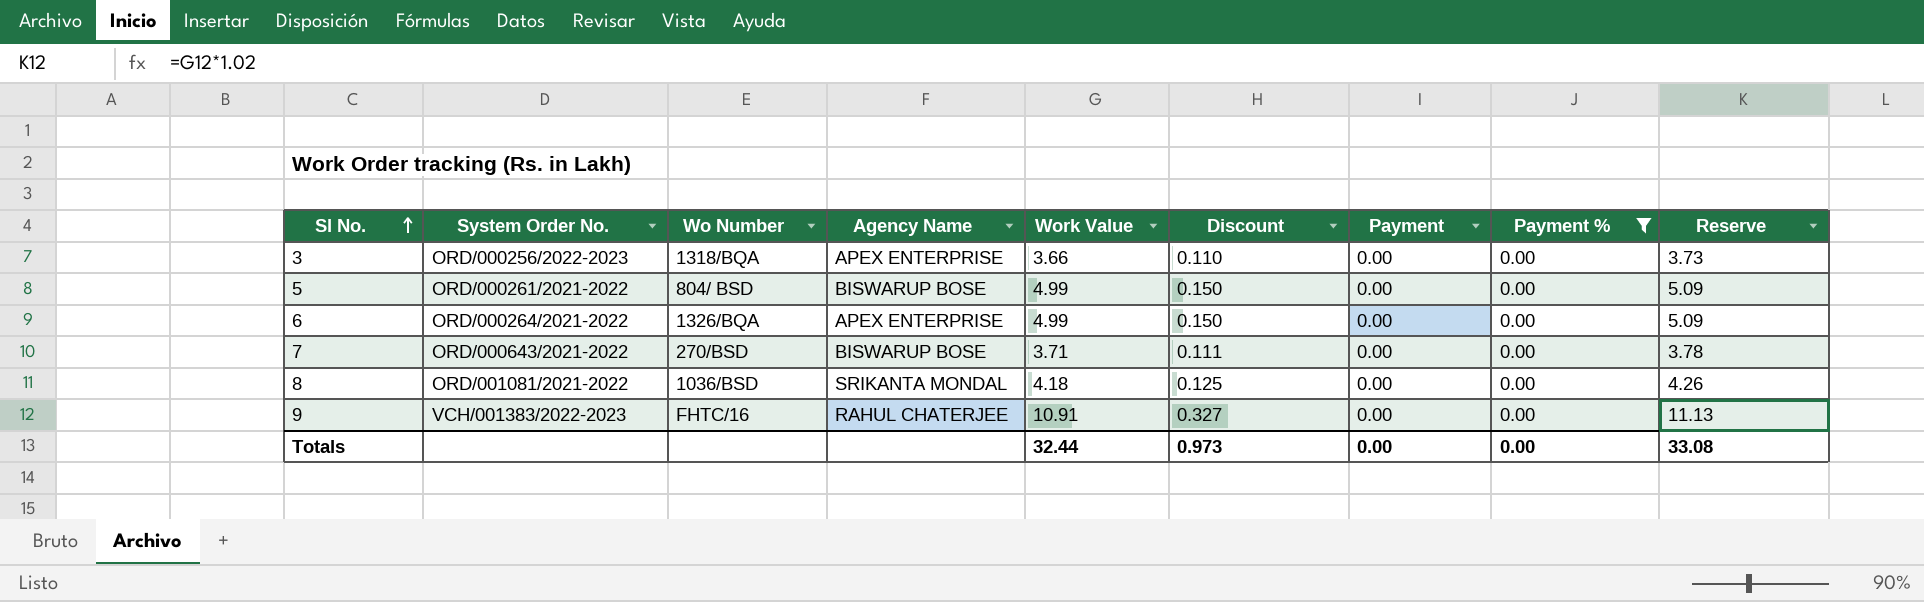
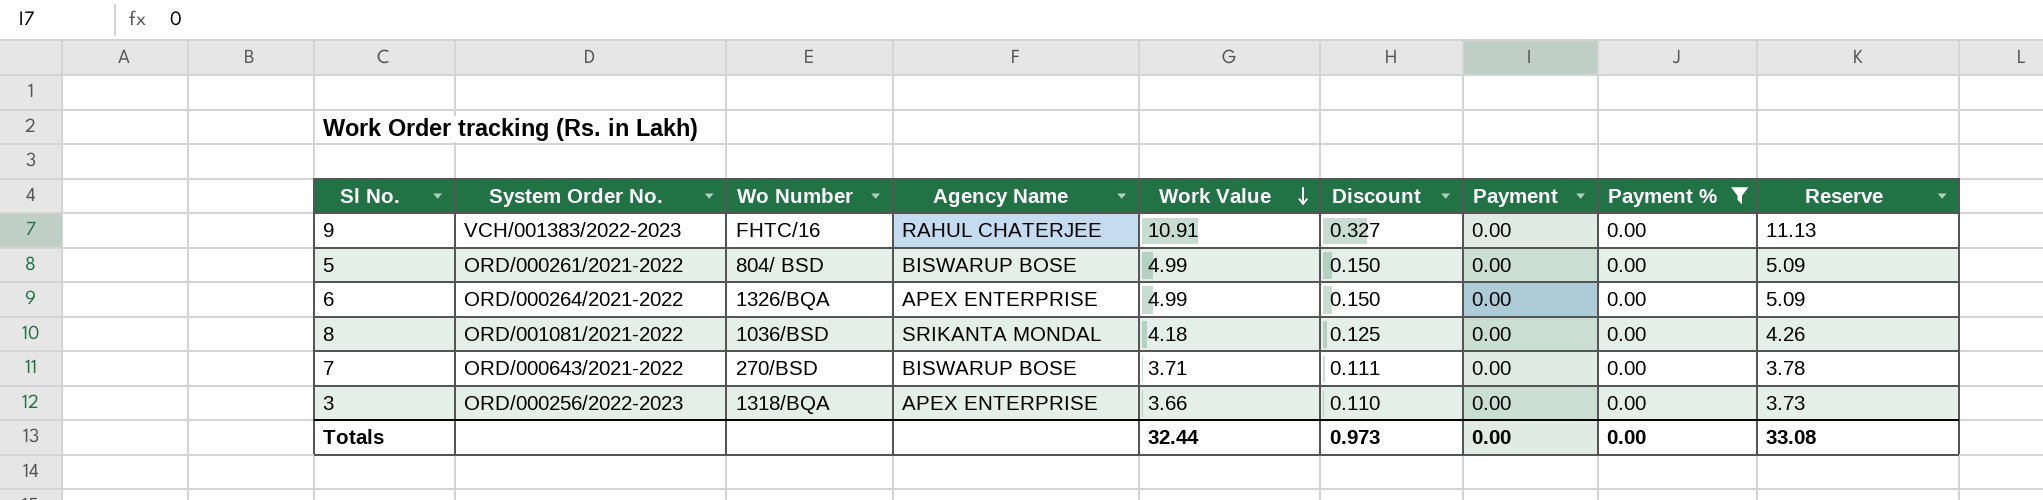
row order: Sl No. ascending -> Work Value descending

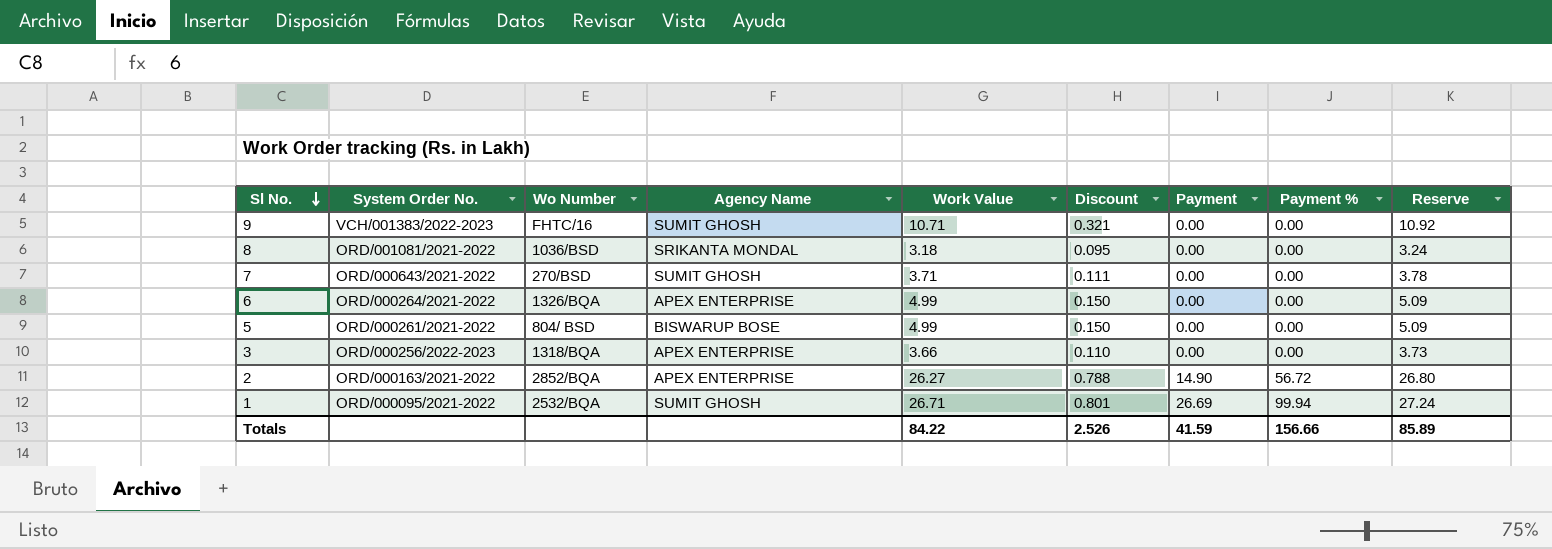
filter: Payment % = 0.00 -> none
row order: Work Value descending -> Sl No. descending
9 | Agency Name: RAHUL CHATERJEE -> SUMIT GHOSH
9 | Work Value: 10.91 -> 10.71
9 | Discount: 0.327 -> 0.321
9 | Reserve: 11.13 -> 10.92
8 | Work Value: 4.18 -> 3.18
8 | Discount: 0.125 -> 0.095
8 | Reserve: 4.26 -> 3.24
7 | Agency Name: BISWARUP BOSE -> SUMIT GHOSH
Totals | Work Value: 32.44 -> 84.22
Totals | Discount: 0.973 -> 2.526
Totals | Payment: 0.00 -> 41.59
Totals | Payment %: 0.00 -> 156.66
Totals | Reserve: 33.08 -> 85.89

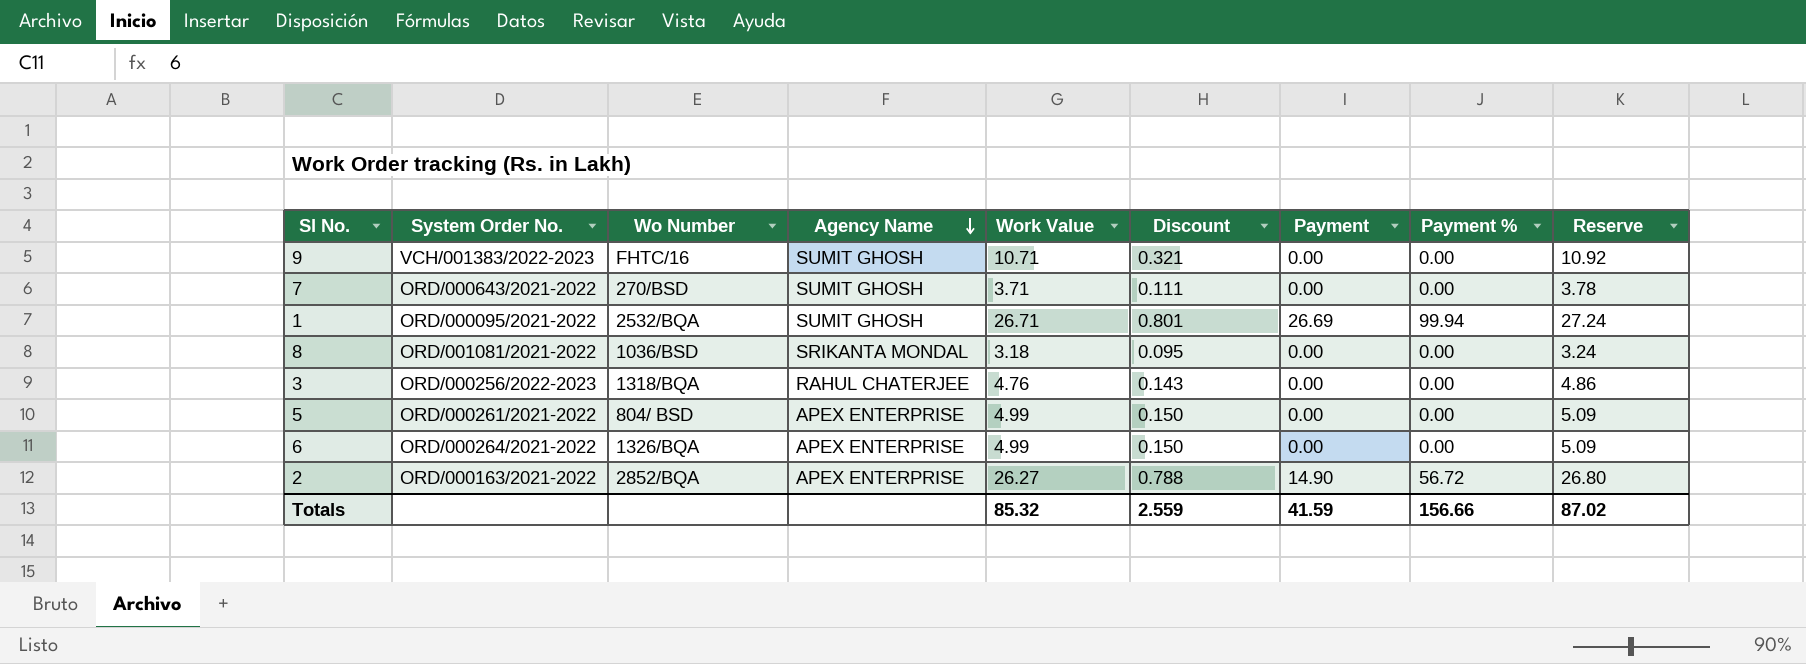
row order: Sl No. descending -> Agency Name descending
3 | Agency Name: APEX ENTERPRISE -> RAHUL CHATERJEE
3 | Work Value: 3.66 -> 4.76
3 | Discount: 0.110 -> 0.143
3 | Reserve: 3.73 -> 4.86
5 | Agency Name: BISWARUP BOSE -> APEX ENTERPRISE
Totals | Work Value: 84.22 -> 85.32
Totals | Discount: 2.526 -> 2.559
Totals | Reserve: 85.89 -> 87.02

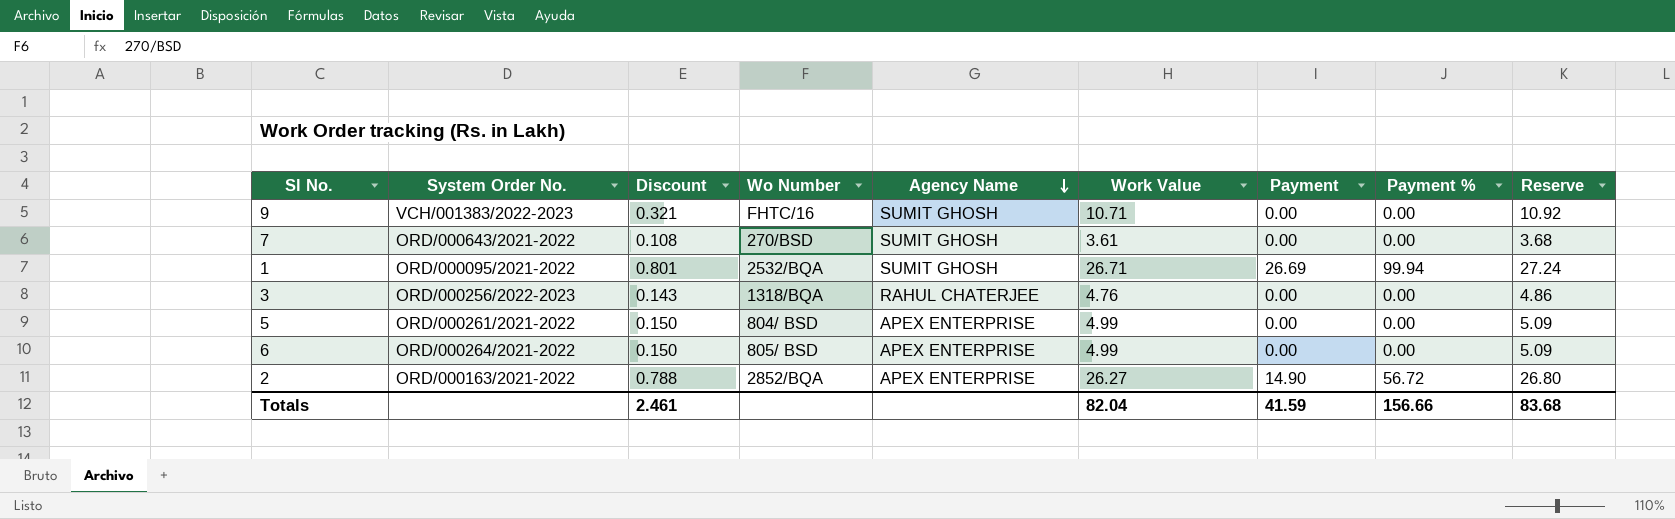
column Discount | position: 6 -> 3
row 8: ORD/001081/2021-2022 | 1036/BSD | SRIKANTA MONDAL | 3.18 | 0.095 | 0.00 | 0.00 | 3.24 -> none
7 | Discount: 0.111 -> 0.108
7 | Work Value: 3.71 -> 3.61
7 | Reserve: 3.78 -> 3.68
6 | Wo Number: 1326/BQA -> 805/ BSD
Totals | Discount: 2.559 -> 2.461
Totals | Work Value: 85.32 -> 82.04
Totals | Reserve: 87.02 -> 83.68

